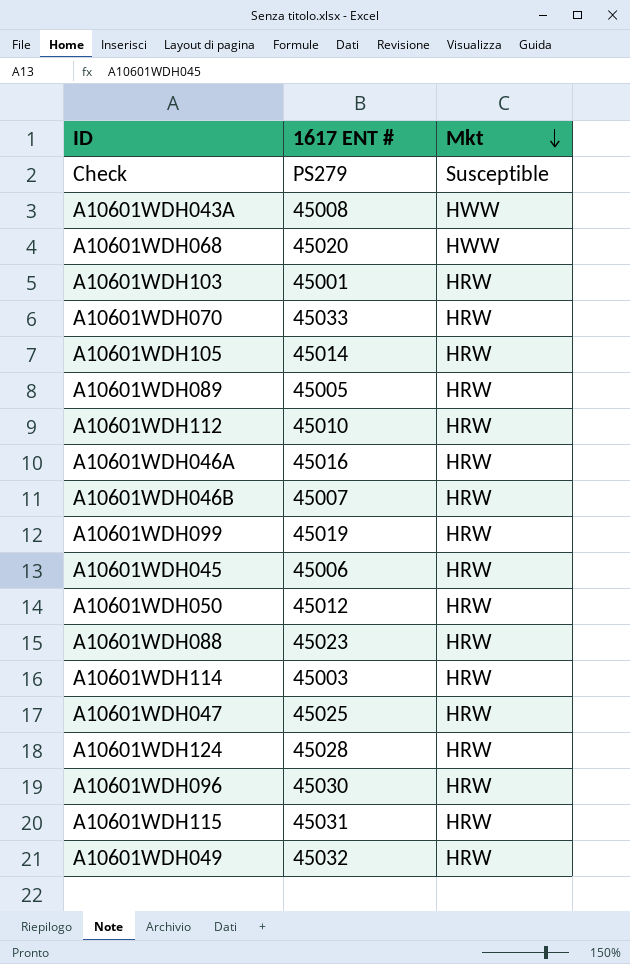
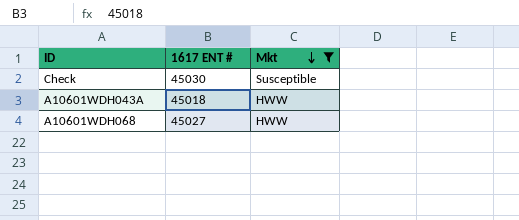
filter: none -> Mkt != HRW
Check | 1617 ENT #: PS279 -> 45030
A10601WDH043A | 1617 ENT #: 45008 -> 45018
A10601WDH068 | 1617 ENT #: 45020 -> 45027

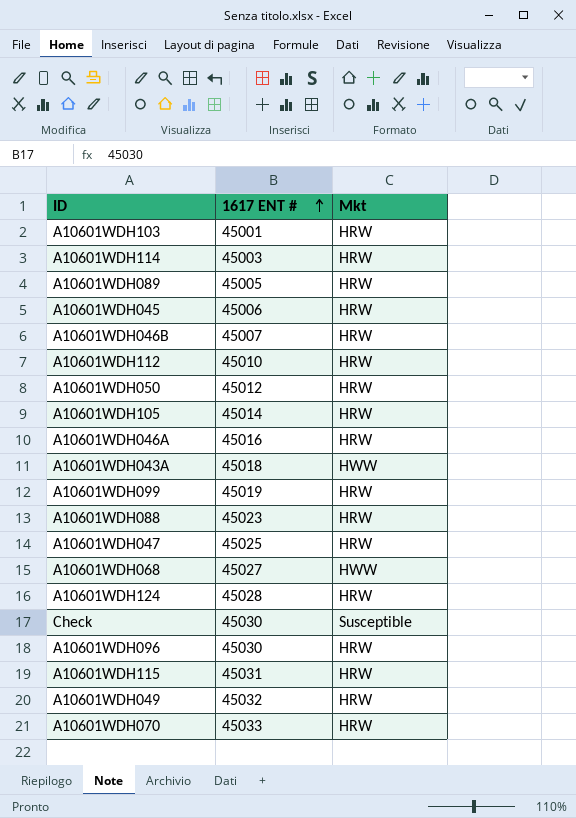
filter: Mkt != HRW -> none
row order: Mkt descending -> 1617 ENT # ascending

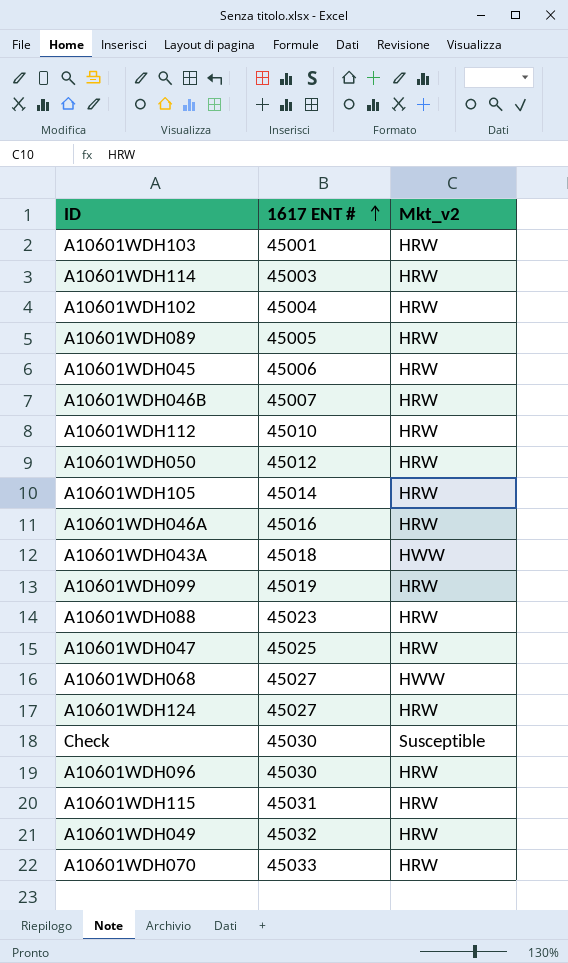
column name: Mkt -> Mkt_v2
row A10601WDH102: none -> 45004 | HRW
A10601WDH124 | 1617 ENT #: 45028 -> 45027

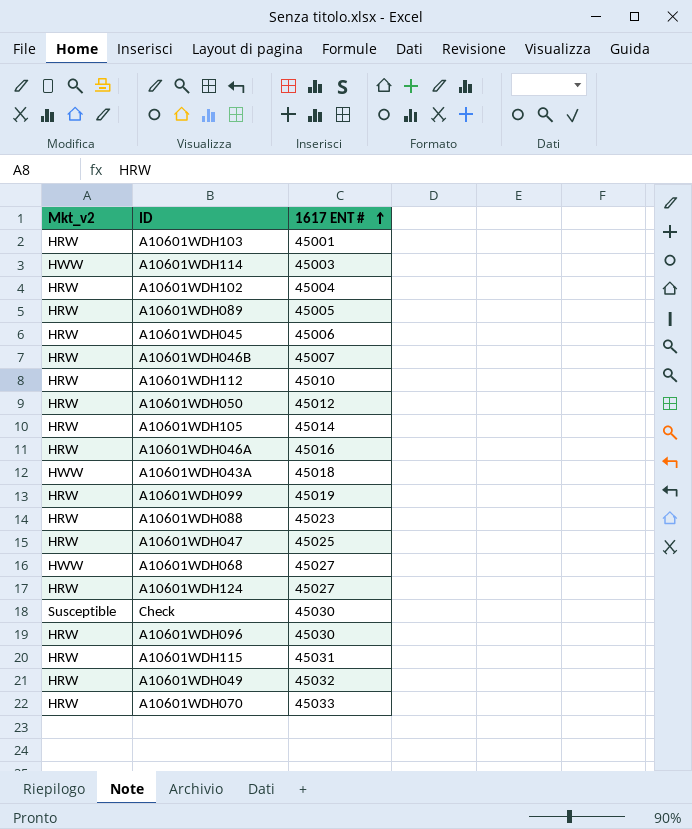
column Mkt_v2 | position: 3 -> 1
A10601WDH114 | Mkt_v2: HRW -> HWW

